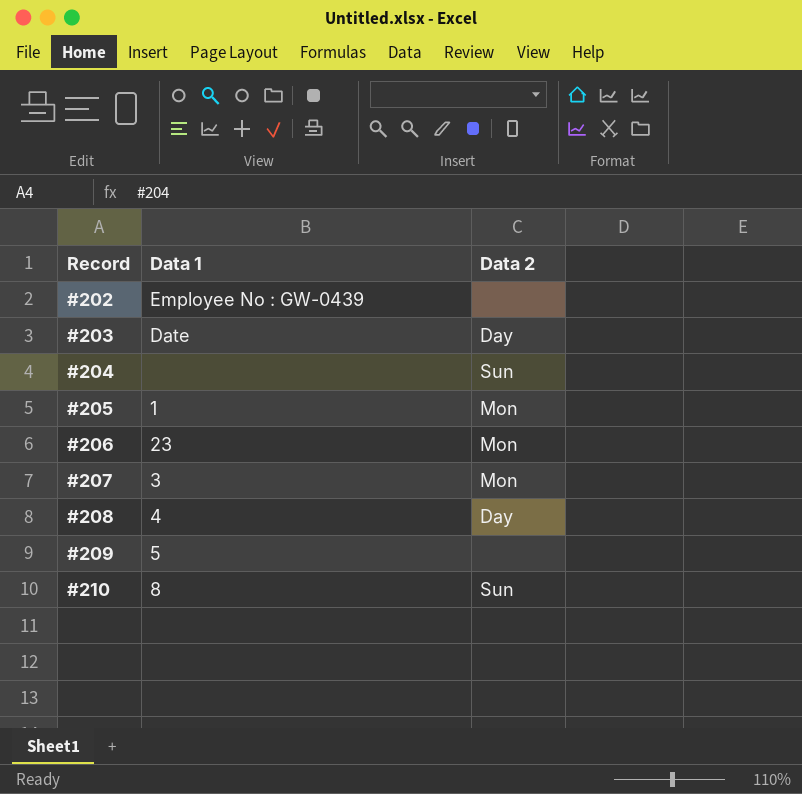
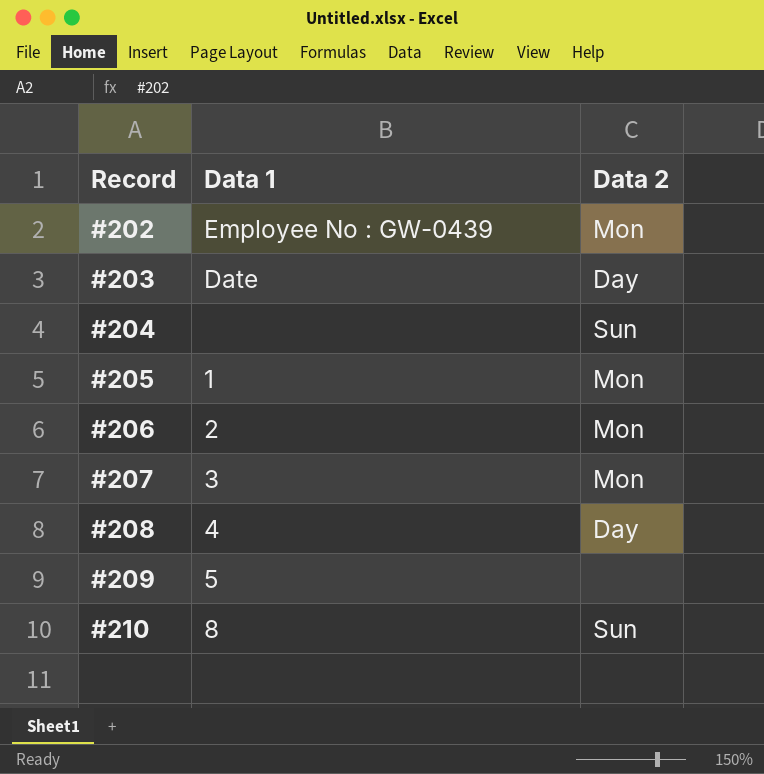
#202 | Data 2: none -> Mon
#206 | Data 1: 23 -> 2

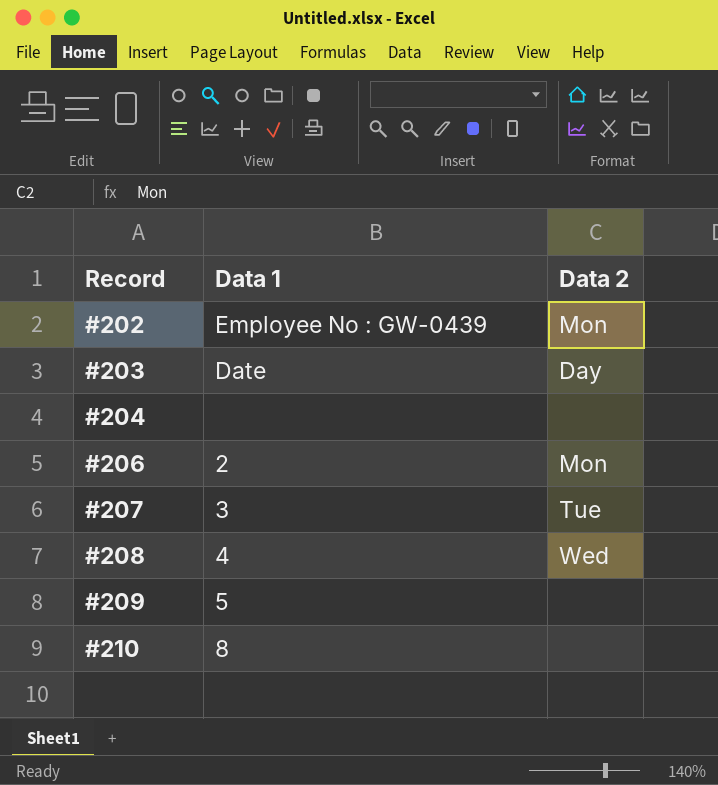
row #205: 1 | Mon -> none
#204 | Data 2: Sun -> none
#207 | Data 2: Mon -> Tue
#208 | Data 2: Day -> Wed
#210 | Data 2: Sun -> none

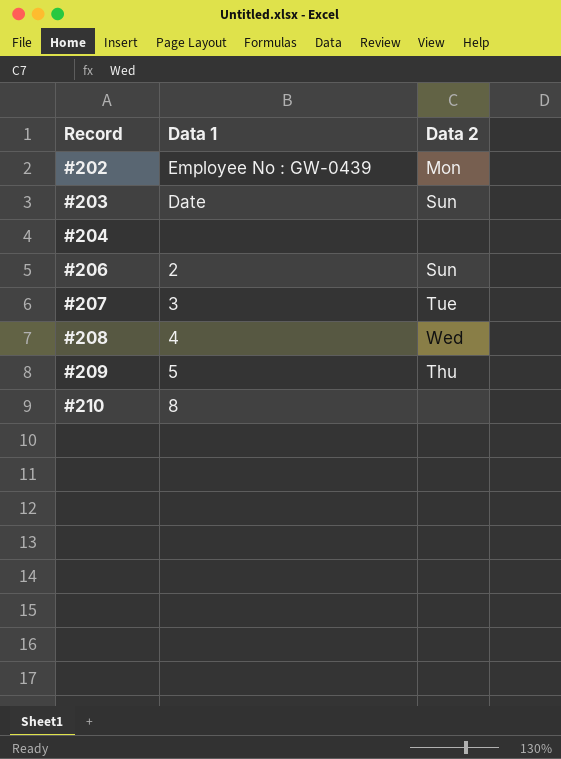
#203 | Data 2: Day -> Sun
#206 | Data 2: Mon -> Sun
#209 | Data 2: none -> Thu

